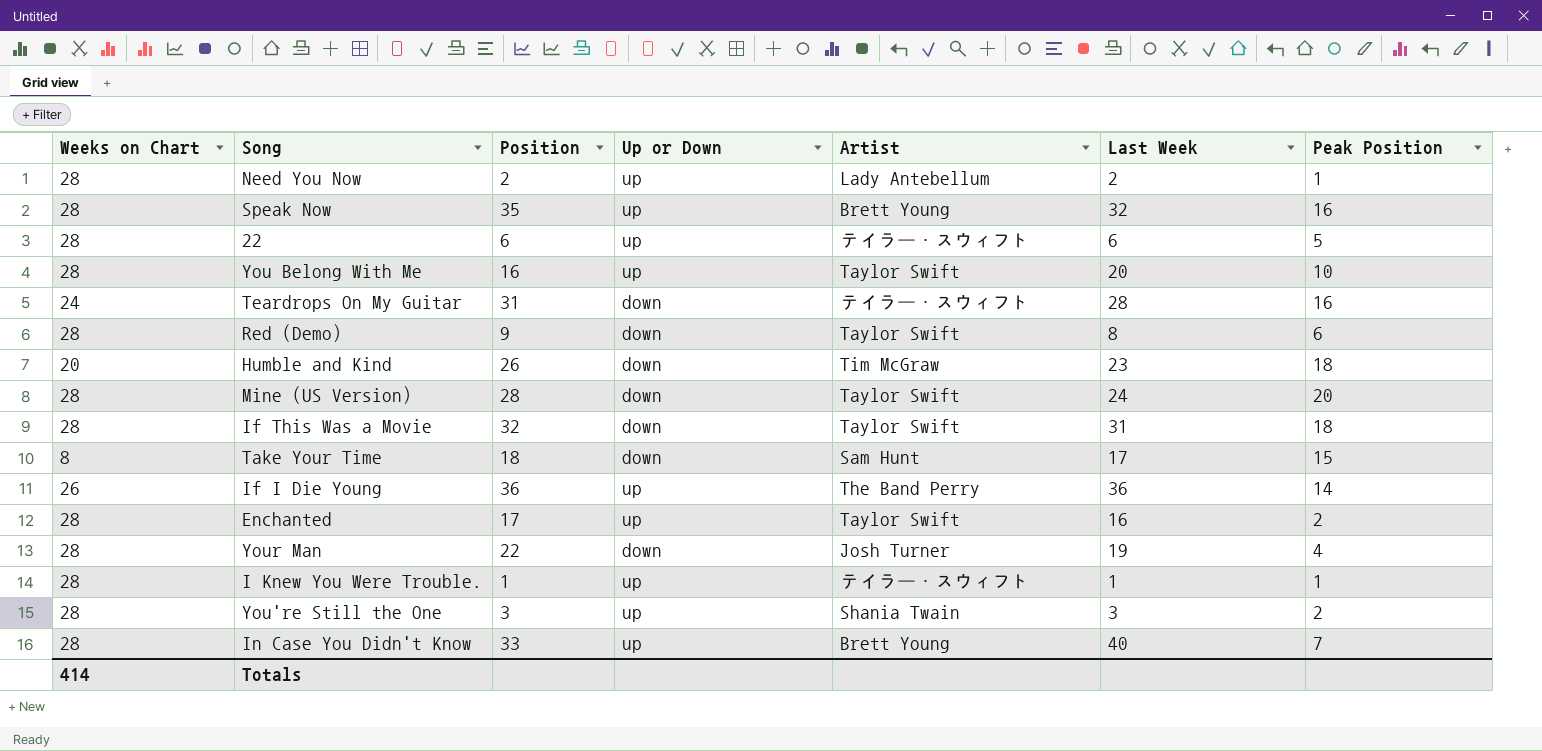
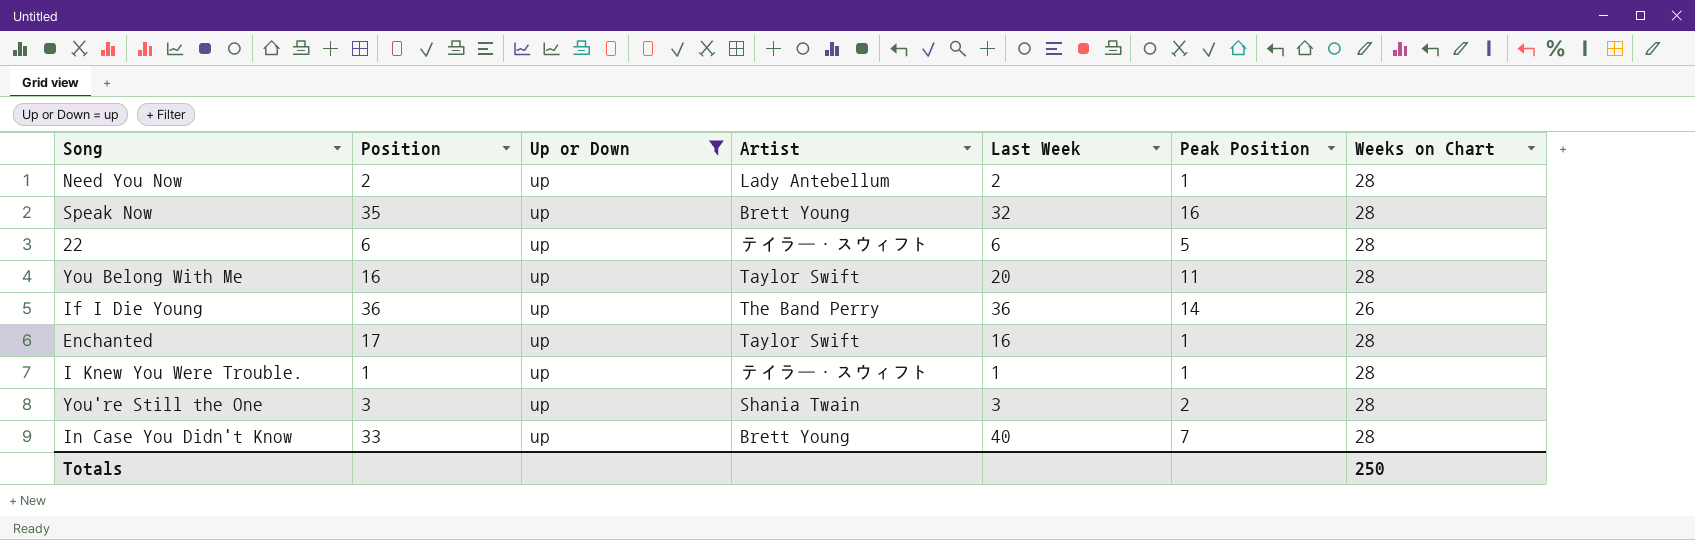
filter: none -> Up or Down = up
column Weeks on Chart | position: 1 -> 7
You Belong With Me | Peak Position: 10 -> 11
Enchanted | Peak Position: 2 -> 1
Totals | Weeks on Chart: 414 -> 250

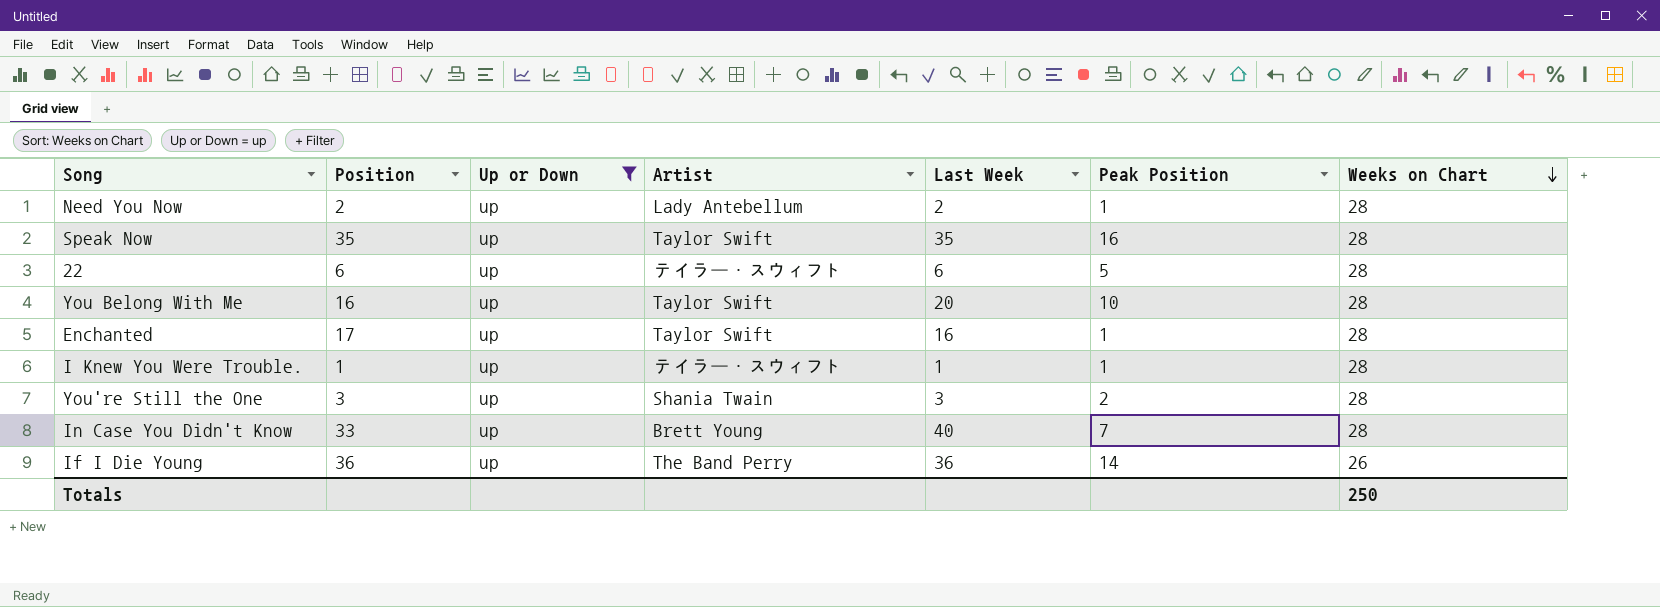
row order: none -> Weeks on Chart descending
Speak Now | Artist: Brett Young -> Taylor Swift
Speak Now | Last Week: 32 -> 35
You Belong With Me | Peak Position: 11 -> 10

